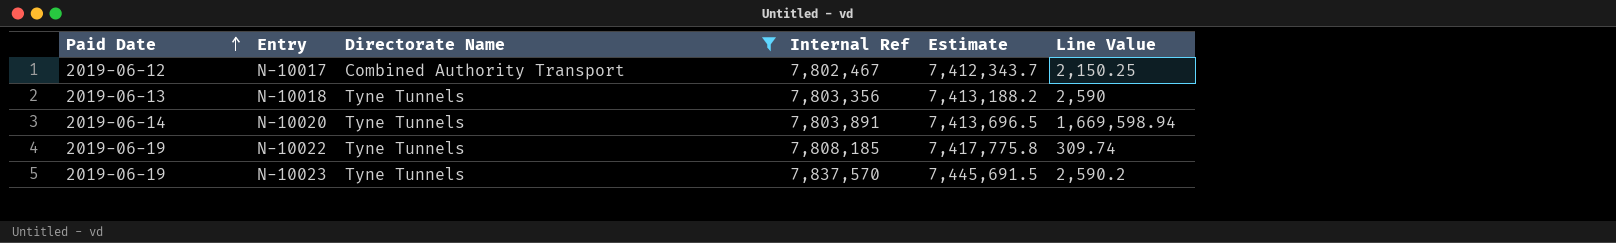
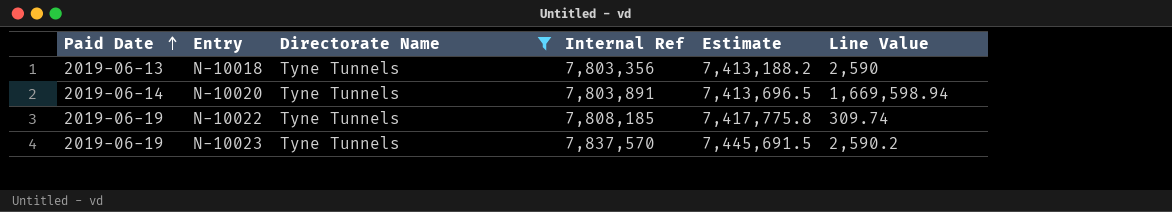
row N-10017: 2019-06-12 | Combined Authority Transport | 7,802,467 | 7,412,343.7 | 2,150.25 -> none

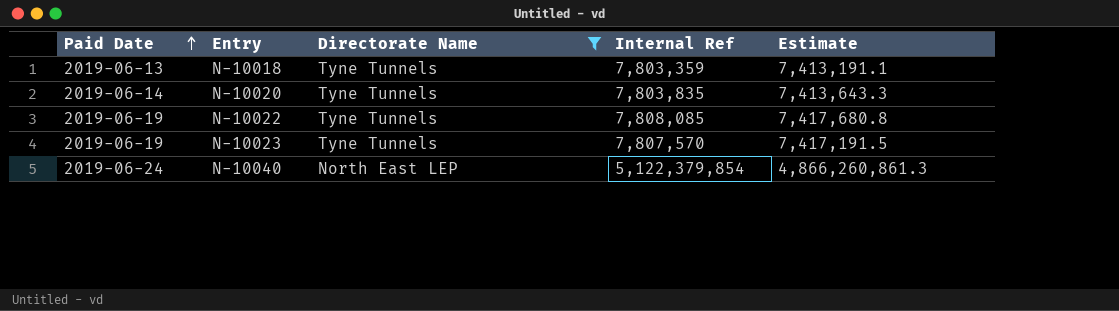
column Line Value | position: 6 -> none
N-10018 | Internal Ref: 7,803,356 -> 7,803,359
N-10018 | Estimate: 7,413,188.2 -> 7,413,191.1
N-10020 | Internal Ref: 7,803,891 -> 7,803,835
N-10020 | Estimate: 7,413,696.5 -> 7,413,643.3
N-10022 | Internal Ref: 7,808,185 -> 7,808,085
N-10022 | Estimate: 7,417,775.8 -> 7,417,680.8
N-10023 | Internal Ref: 7,837,570 -> 7,807,570
N-10023 | Estimate: 7,445,691.5 -> 7,417,191.5
row N-10040: none -> 2019-06-24 | North East LEP | 5,122,379,854 | 4,866,260,861.3

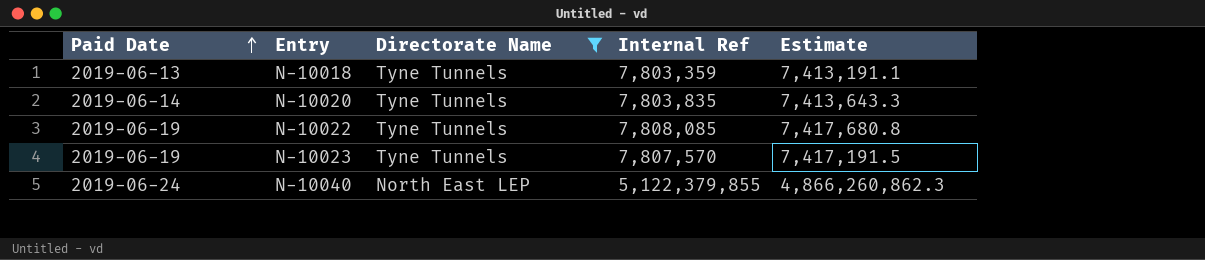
N-10040 | Internal Ref: 5,122,379,854 -> 5,122,379,855
N-10040 | Estimate: 4,866,260,861.3 -> 4,866,260,862.3

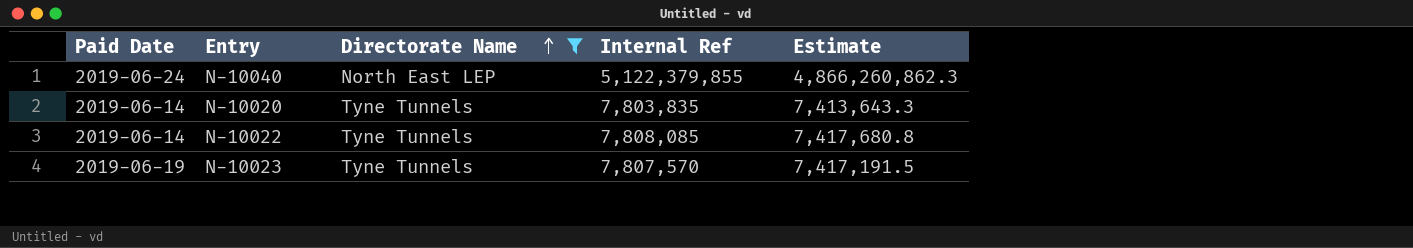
row order: Paid Date ascending -> Directorate Name ascending
row N-10018: 2019-06-13 | Tyne Tunnels | 7,803,359 | 7,413,191.1 -> none
N-10022 | Paid Date: 2019-06-19 -> 2019-06-14

